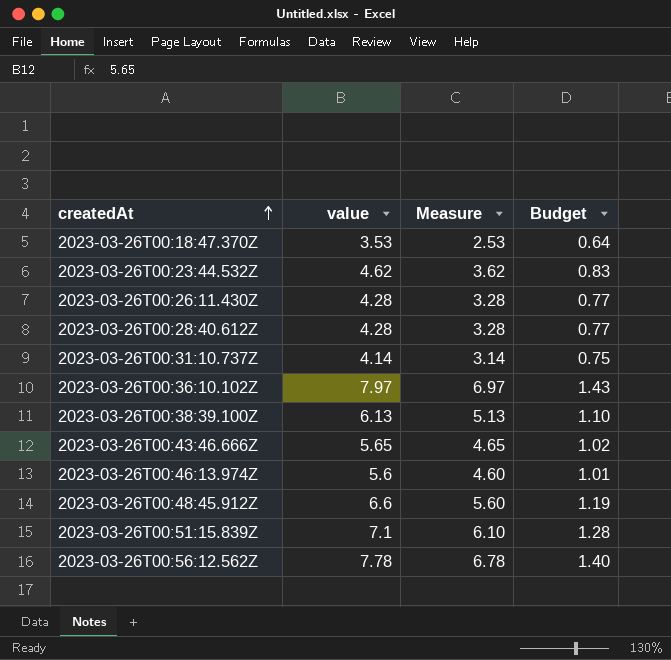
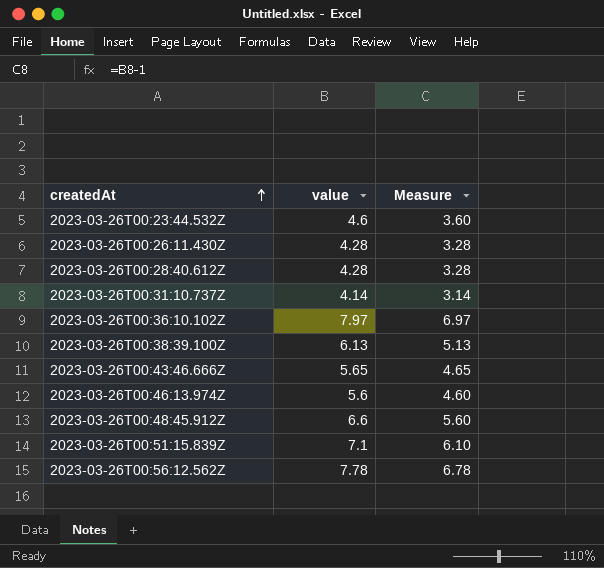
column Budget | formula: [value] * 0.18 -> none
row 2023-03-26T00:18:47.370Z: 3.53 | 2.53 | 0.64 -> none
2023-03-26T00:23:44.532Z | value: 4.62 -> 4.6
2023-03-26T00:23:44.532Z | Measure: 3.62 -> 3.60

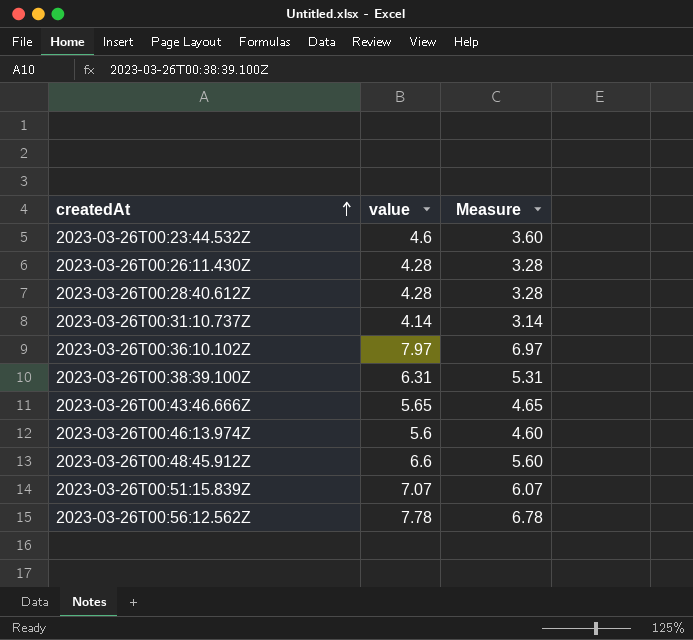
2023-03-26T00:38:39.100Z | value: 6.13 -> 6.31
2023-03-26T00:38:39.100Z | Measure: 5.13 -> 5.31
2023-03-26T00:51:15.839Z | value: 7.1 -> 7.07
2023-03-26T00:51:15.839Z | Measure: 6.10 -> 6.07

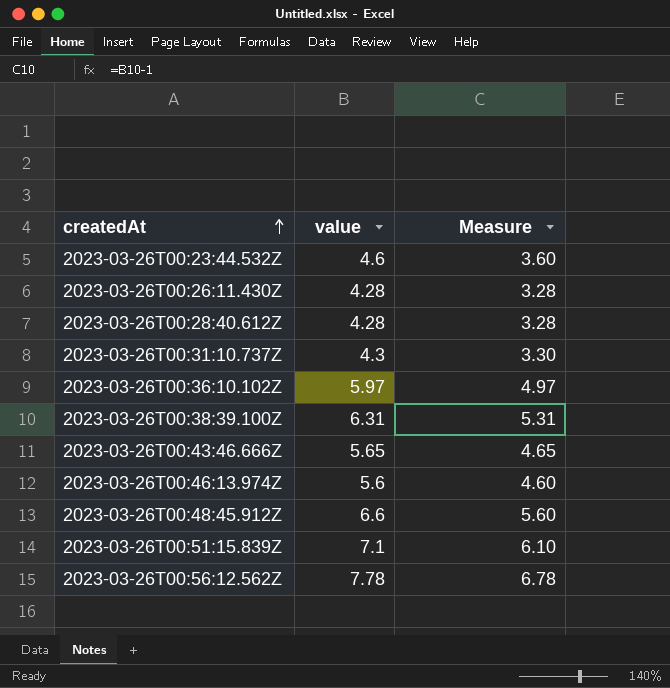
2023-03-26T00:31:10.737Z | value: 4.14 -> 4.3
2023-03-26T00:31:10.737Z | Measure: 3.14 -> 3.30
2023-03-26T00:36:10.102Z | value: 7.97 -> 5.97
2023-03-26T00:36:10.102Z | Measure: 6.97 -> 4.97
2023-03-26T00:51:15.839Z | value: 7.07 -> 7.1
2023-03-26T00:51:15.839Z | Measure: 6.07 -> 6.10

